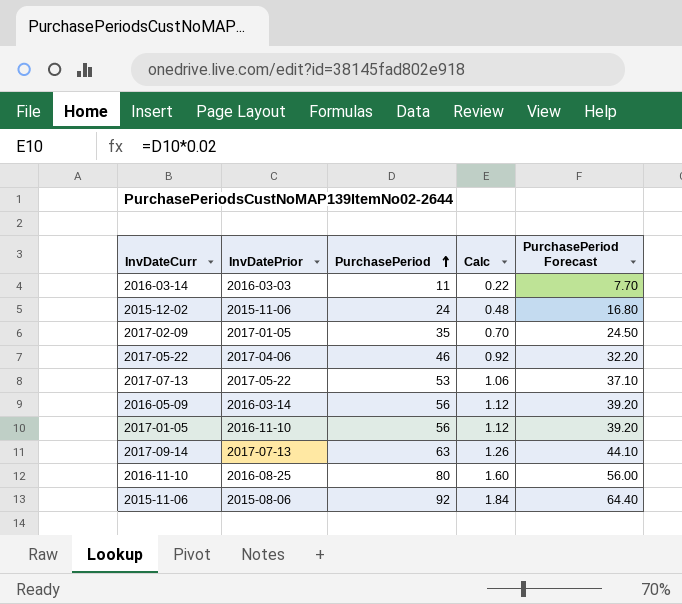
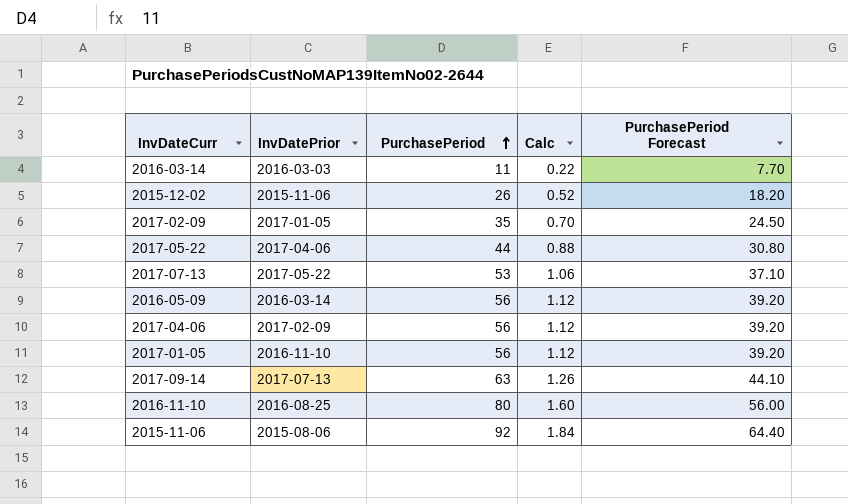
2015-12-02 | PurchasePeriod: 24 -> 26
2015-12-02 | Calc: 0.48 -> 0.52
2015-12-02 | PurchasePeriod Forecast: 16.80 -> 18.20
2017-05-22 | PurchasePeriod: 46 -> 44
2017-05-22 | Calc: 0.92 -> 0.88
2017-05-22 | PurchasePeriod Forecast: 32.20 -> 30.80
row 2017-04-06: none -> 2017-02-09 | 56 | 1.12 | 39.20

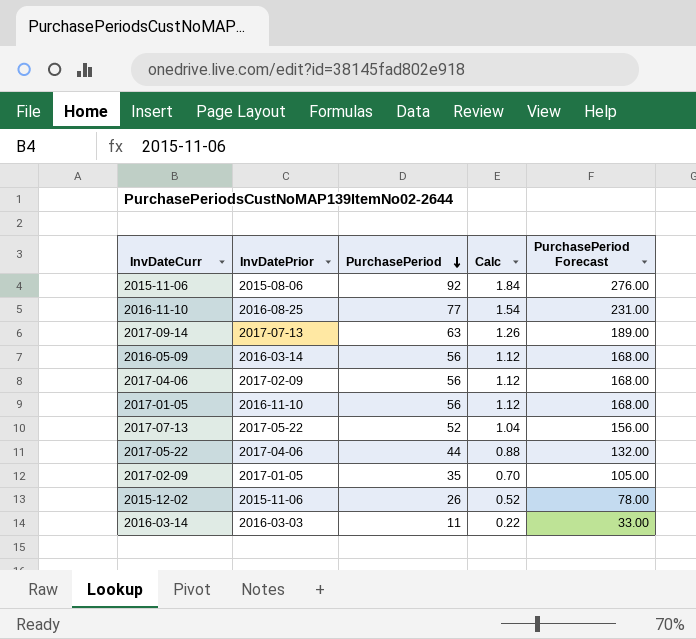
row order: PurchasePeriod ascending -> PurchasePeriod descending
column PurchasePeriod Forecast | formula: [PurchasePeriod] * 0.7 -> [PurchasePeriod] * 3
2016-11-10 | PurchasePeriod: 80 -> 77
2016-11-10 | Calc: 1.60 -> 1.54
2017-07-13 | PurchasePeriod: 53 -> 52
2017-07-13 | Calc: 1.06 -> 1.04

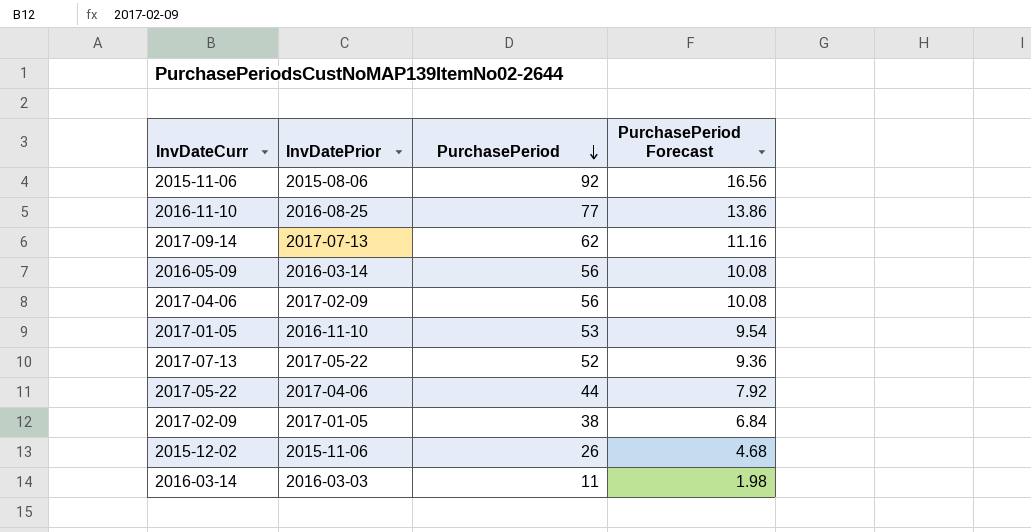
column Calc | formula: [PurchasePeriod] * 0.02 -> none
column PurchasePeriod Forecast | formula: [PurchasePeriod] * 3 -> [PurchasePeriod] * 0.18
2017-09-14 | PurchasePeriod: 63 -> 62
2017-01-05 | PurchasePeriod: 56 -> 53
2017-02-09 | PurchasePeriod: 35 -> 38

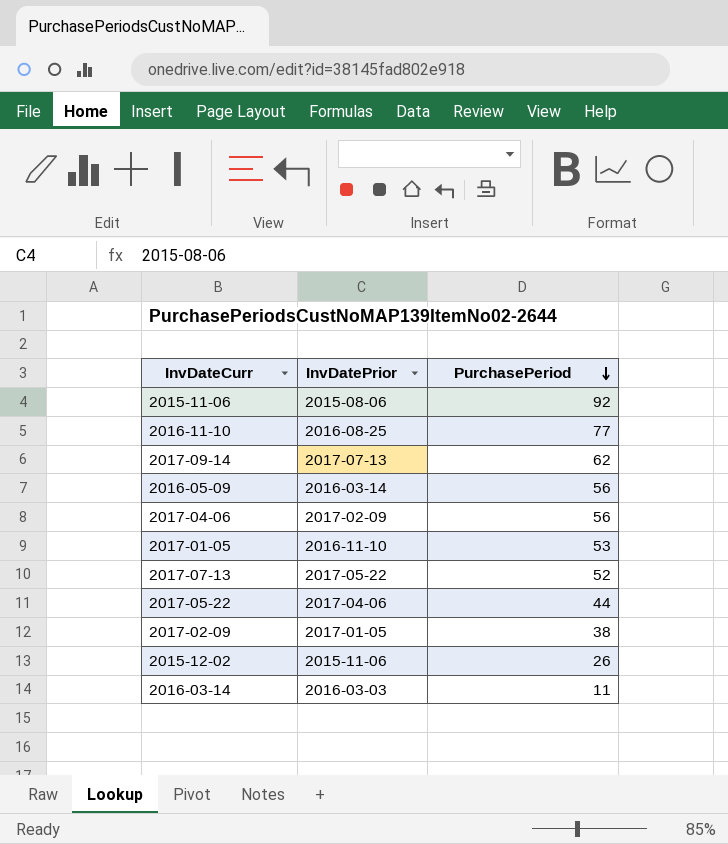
column PurchasePeriod Forecast | formula: [PurchasePeriod] * 0.18 -> none

